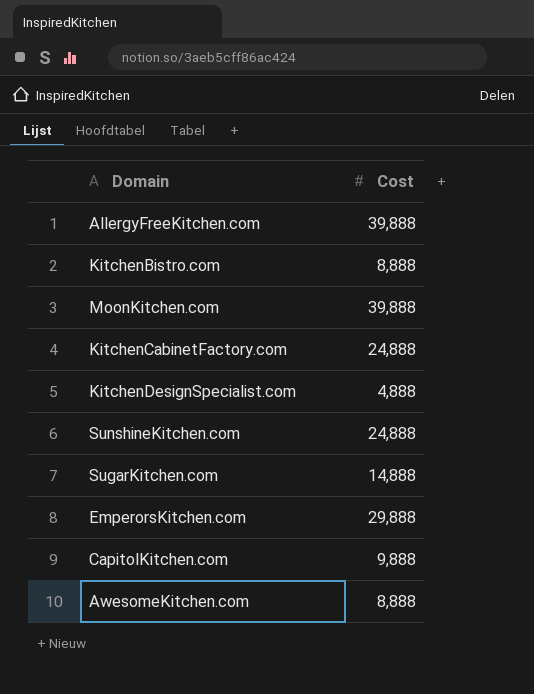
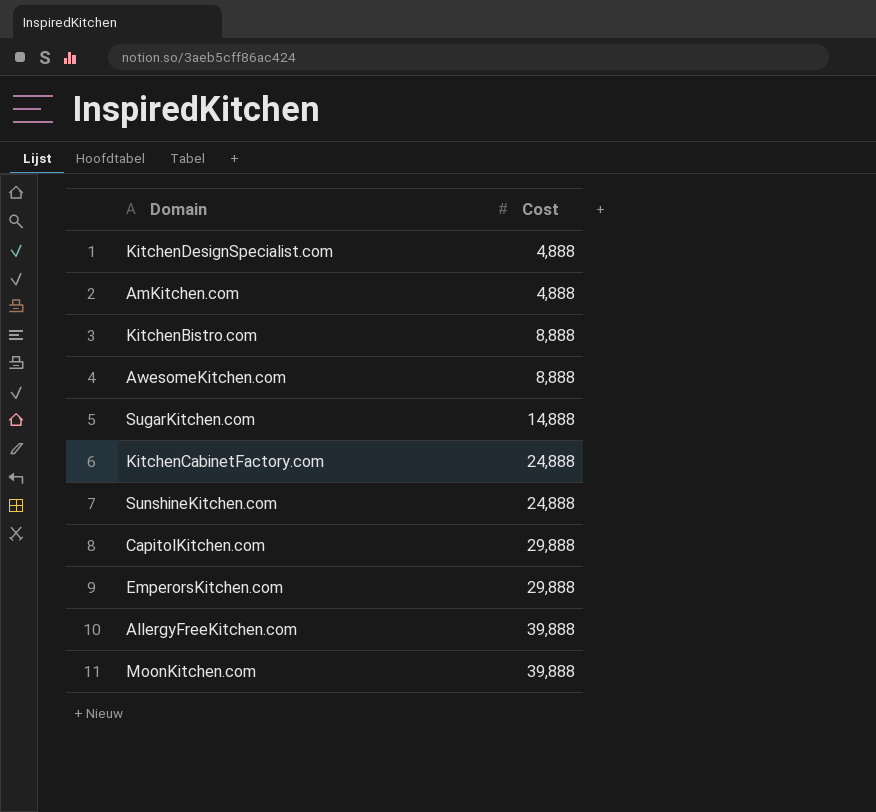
row order: none -> Cost ascending
row AmKitchen.com: none -> 4,888
CapitolKitchen.com | Cost: 9,888 -> 29,888

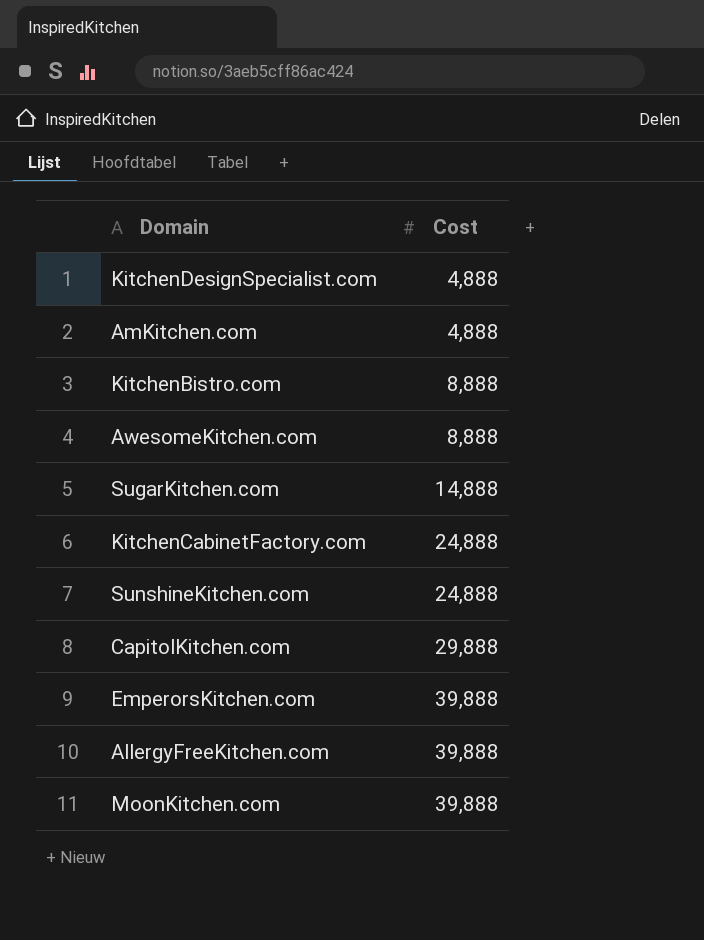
EmperorsKitchen.com | Cost: 29,888 -> 39,888

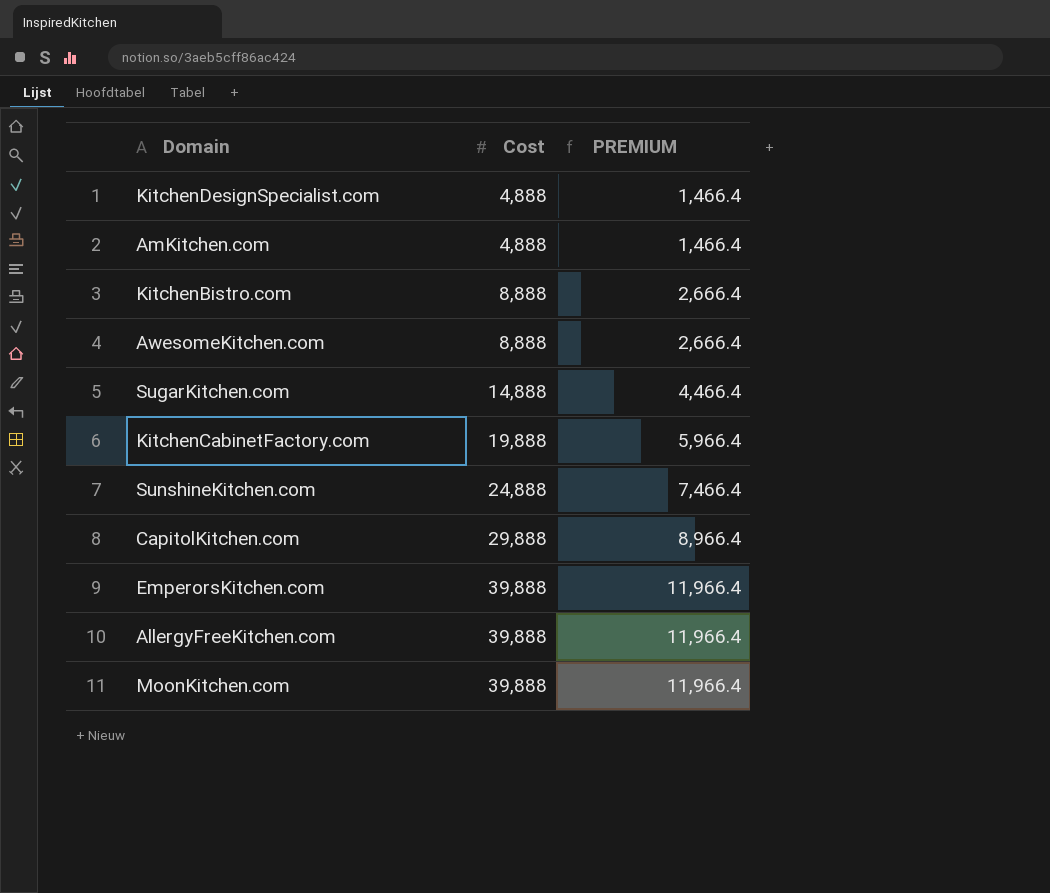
column PREMIUM | formula: none -> [Cost] * 0.3
KitchenCabinetFactory.com | Cost: 24,888 -> 19,888

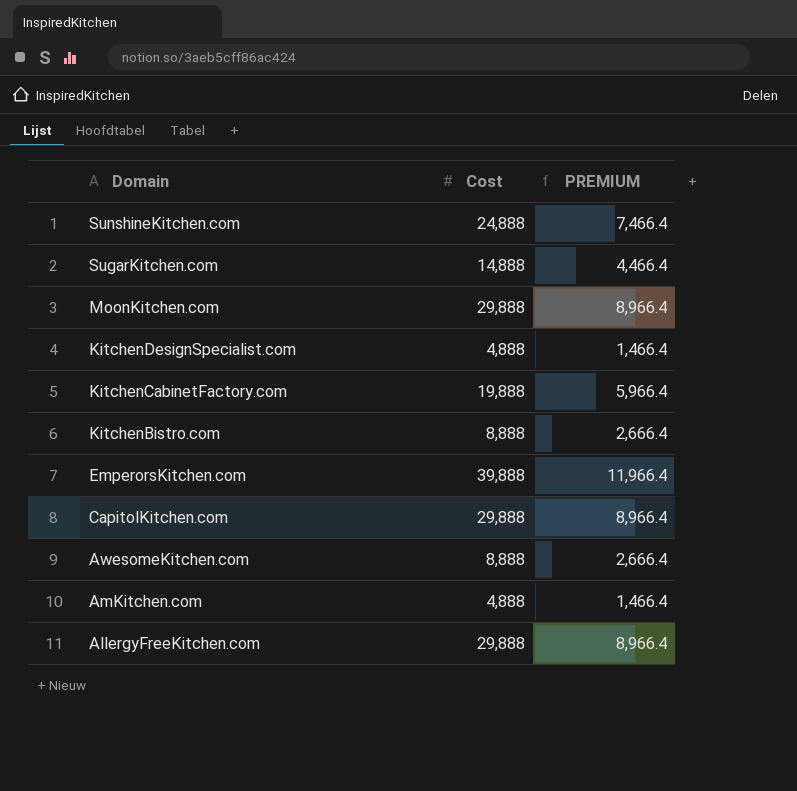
row order: Cost ascending -> Domain descending
MoonKitchen.com | Cost: 39,888 -> 29,888
MoonKitchen.com | PREMIUM: 11,966.4 -> 8,966.4
AllergyFreeKitchen.com | Cost: 39,888 -> 29,888
AllergyFreeKitchen.com | PREMIUM: 11,966.4 -> 8,966.4

